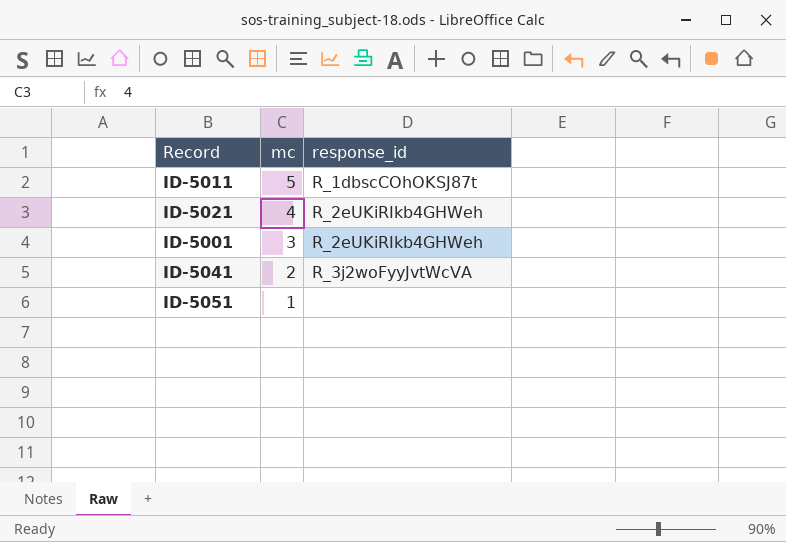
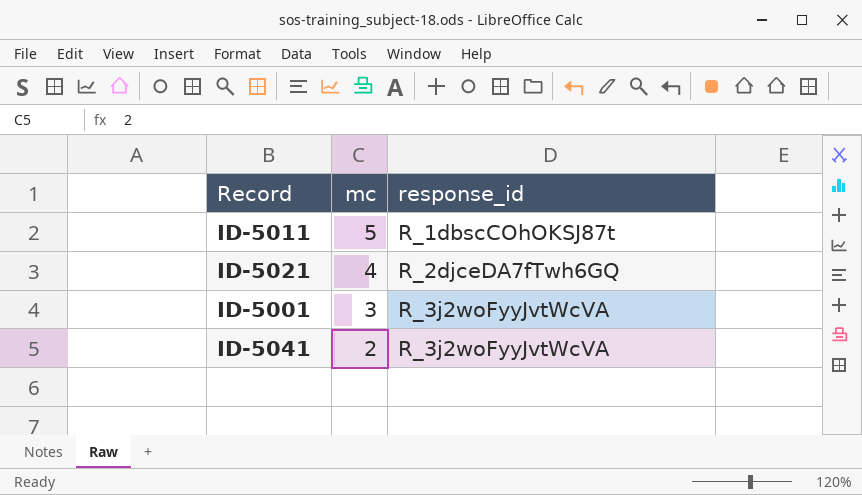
row ID-5051: 1 | none -> none
ID-5021 | response_id: R_2eUKiRIkb4GHWeh -> R_2djceDA7fTwh6GQ
ID-5001 | response_id: R_2eUKiRIkb4GHWeh -> R_3j2woFyyJvtWcVA

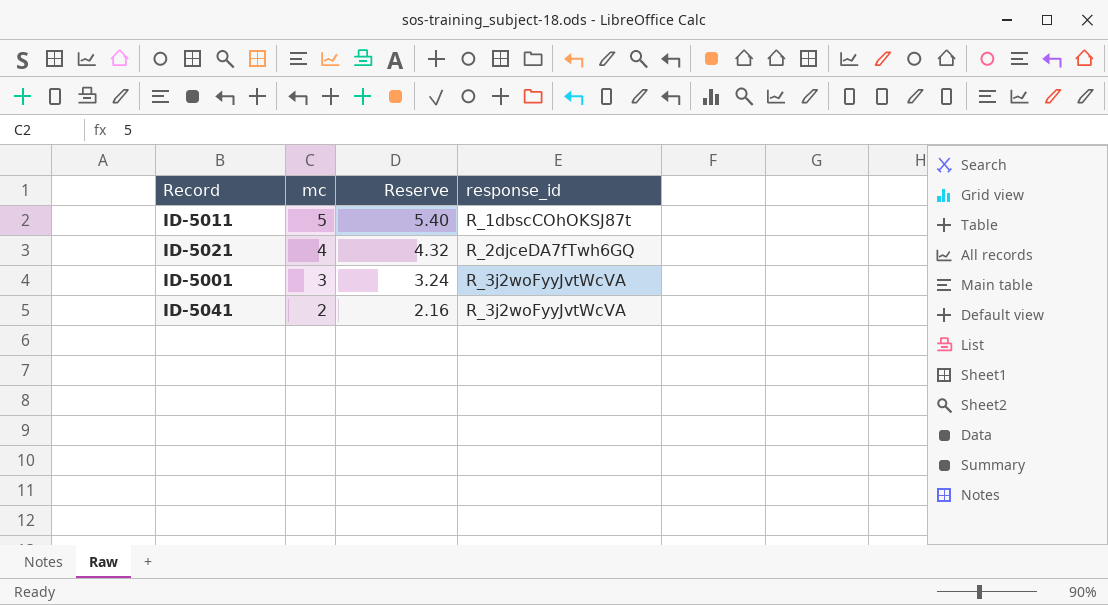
column Reserve | formula: none -> [mc] * 1.08

